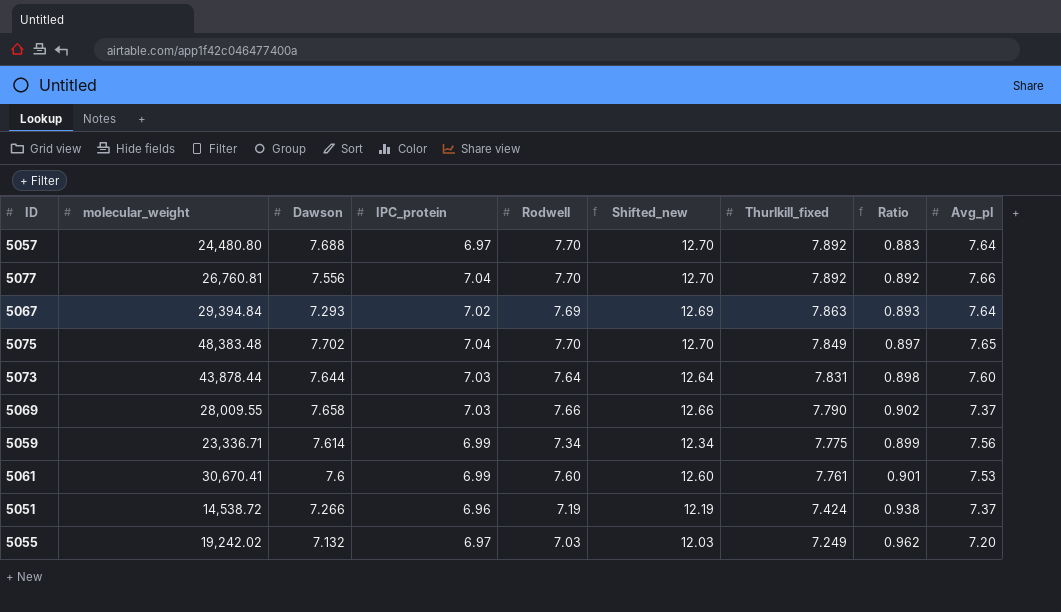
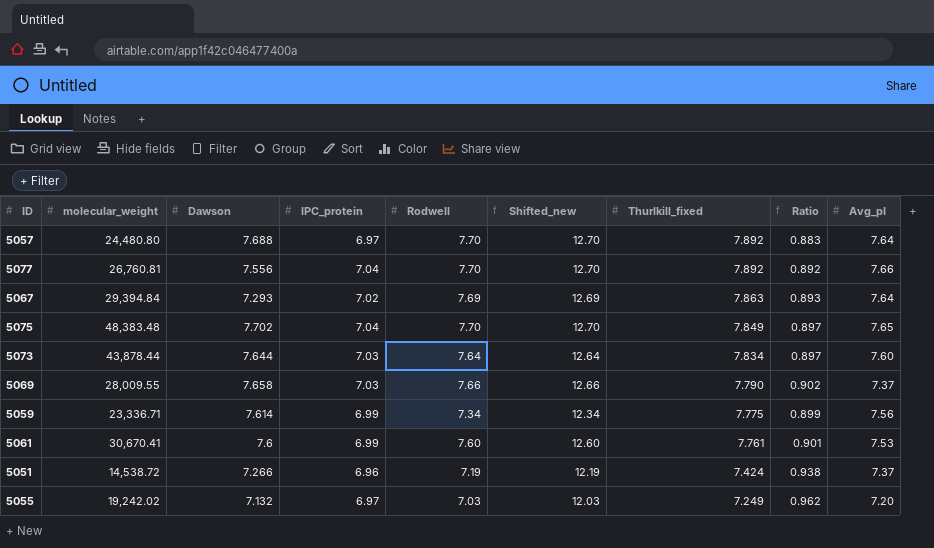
5073 | Thurlkill_fixed: 7.831 -> 7.834
5073 | Ratio: 0.898 -> 0.897

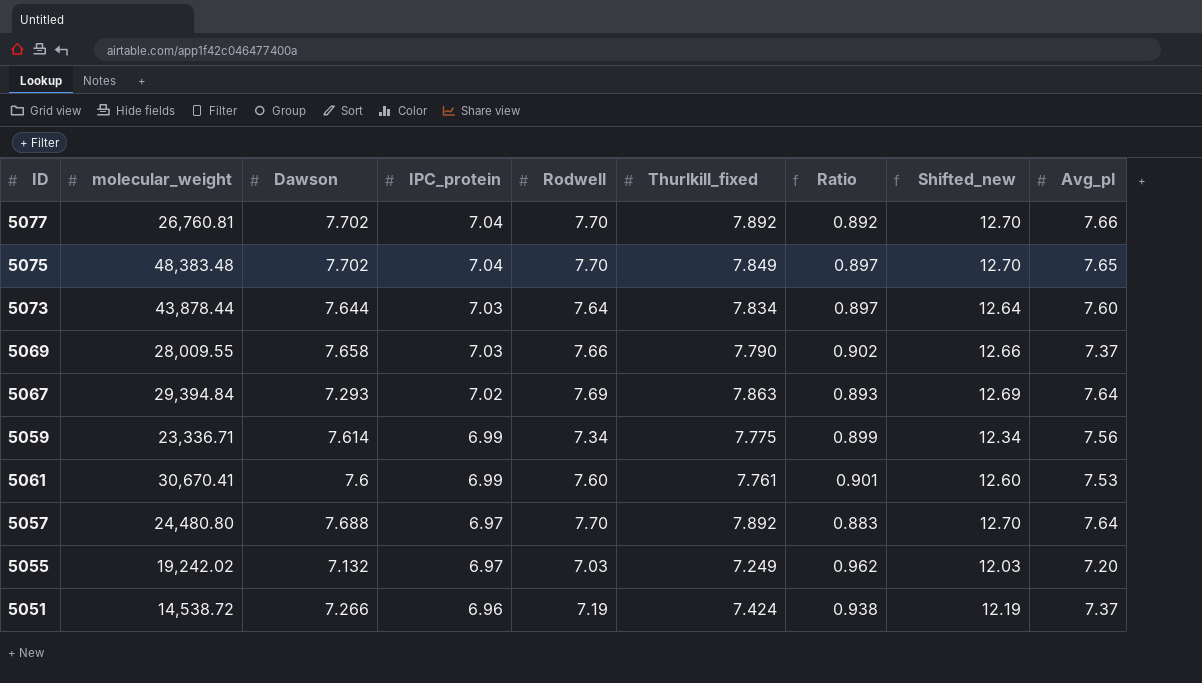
row order: Thurlkill_fixed descending -> IPC_protein descending
column Shifted_new | position: 6 -> 8
5077 | Dawson: 7.556 -> 7.702

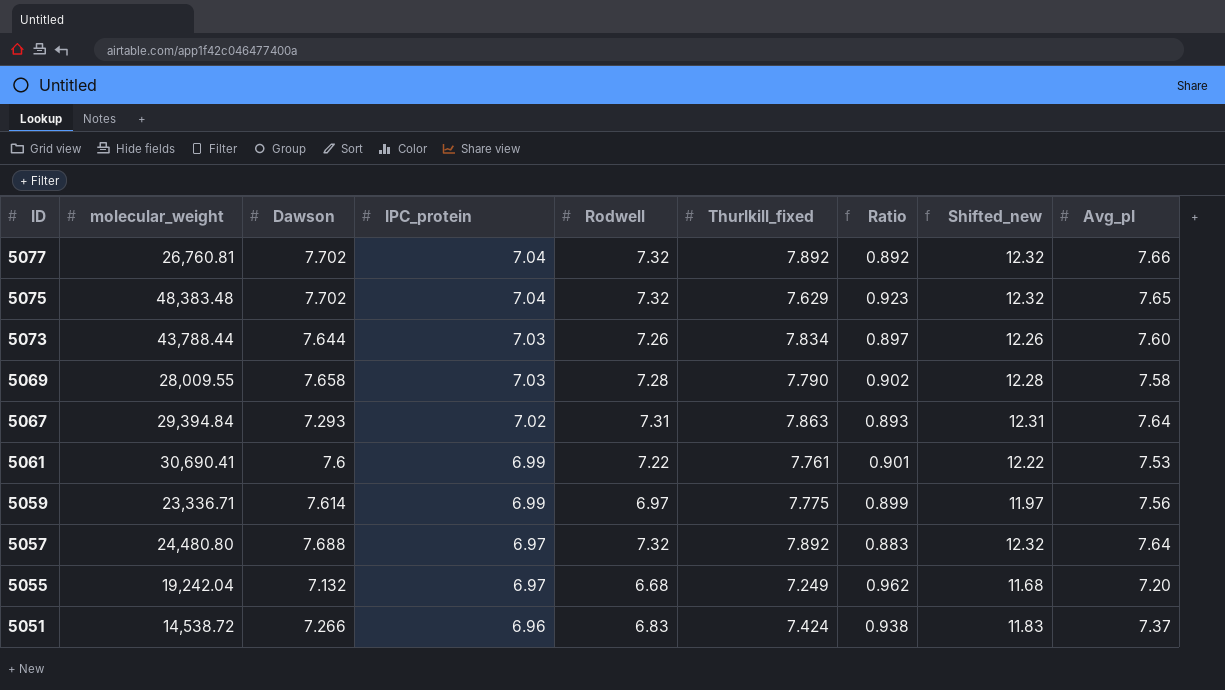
row order: IPC_protein descending -> ID descending
5077 | Rodwell: 7.70 -> 7.32
5077 | Shifted_new: 12.70 -> 12.32
5075 | Rodwell: 7.70 -> 7.32
5075 | Thurlkill_fixed: 7.849 -> 7.629
5075 | Ratio: 0.897 -> 0.923
5075 | Shifted_new: 12.70 -> 12.32
5073 | molecular_weight: 43,878.44 -> 43,788.44
5073 | Rodwell: 7.64 -> 7.26
5073 | Shifted_new: 12.64 -> 12.26
5069 | Rodwell: 7.66 -> 7.28
5069 | Shifted_new: 12.66 -> 12.28
5069 | Avg_pI: 7.37 -> 7.58
5067 | Rodwell: 7.69 -> 7.31
5067 | Shifted_new: 12.69 -> 12.31
5061 | molecular_weight: 30,670.41 -> 30,690.41
5061 | Rodwell: 7.60 -> 7.22
5061 | Shifted_new: 12.60 -> 12.22
5059 | Rodwell: 7.34 -> 6.97
5059 | Shifted_new: 12.34 -> 11.97
5057 | Rodwell: 7.70 -> 7.32
5057 | Shifted_new: 12.70 -> 12.32
5055 | molecular_weight: 19,242.02 -> 19,242.04
5055 | Rodwell: 7.03 -> 6.68
5055 | Shifted_new: 12.03 -> 11.68
5051 | Rodwell: 7.19 -> 6.83
5051 | Shifted_new: 12.19 -> 11.83

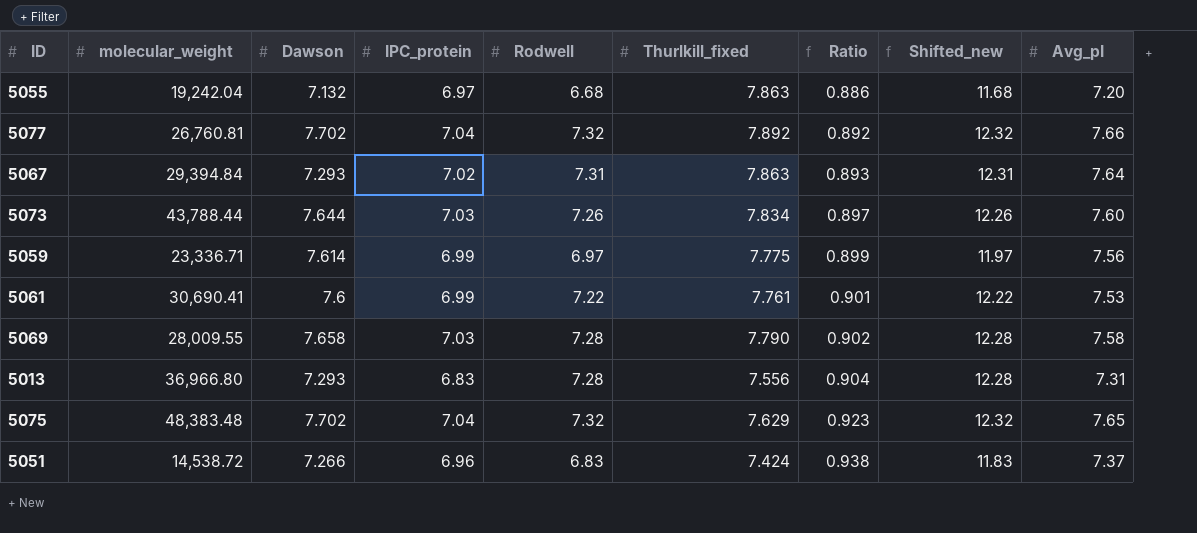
row order: ID descending -> Ratio ascending
row 5057: 24,480.80 | 7.688 | 6.97 | 7.32 | 7.892 | 0.883 | 12.32 | 7.64 -> none
5055 | Thurlkill_fixed: 7.249 -> 7.863
5055 | Ratio: 0.962 -> 0.886
row 5013: none -> 36,966.80 | 7.293 | 6.83 | 7.28 | 7.556 | 0.904 | 12.28 | 7.31

